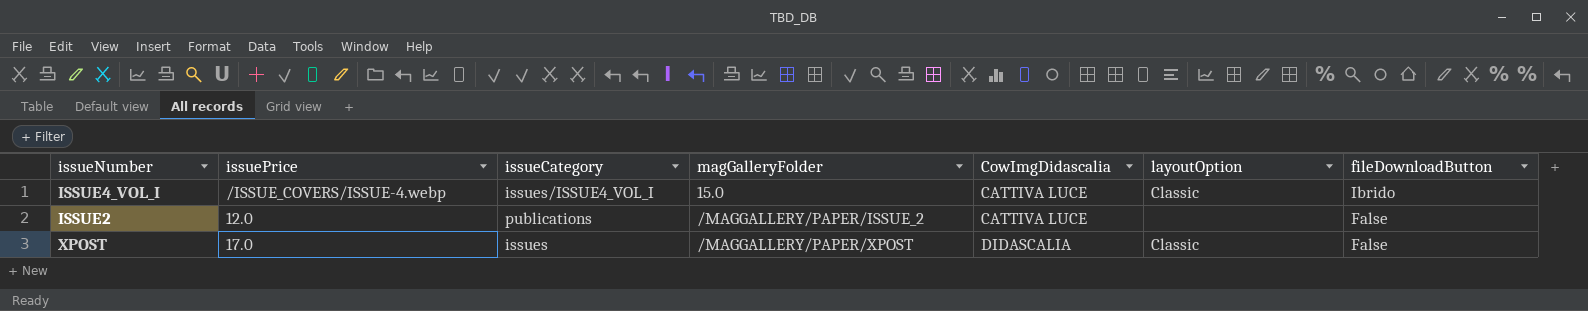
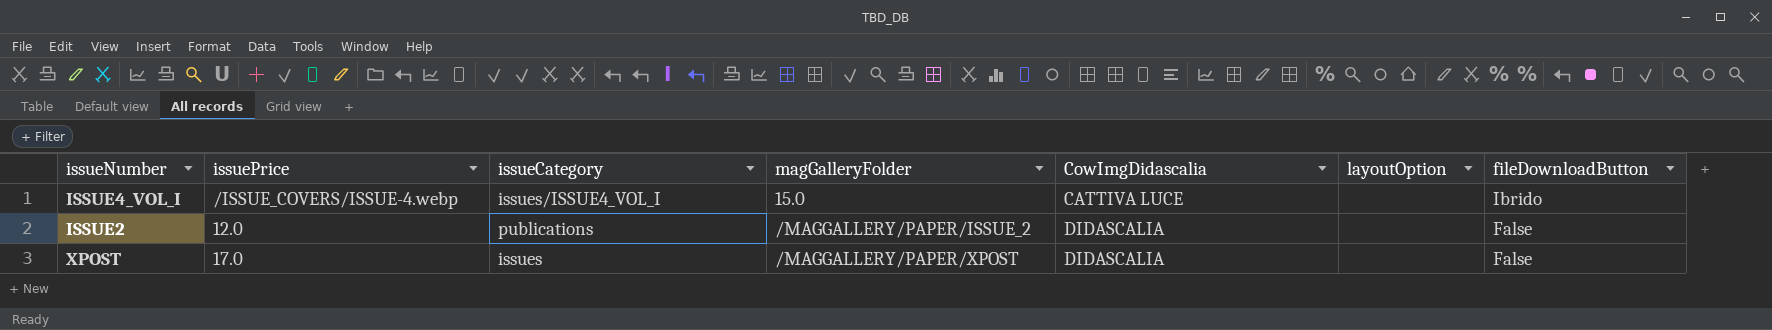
ISSUE4_VOL_I | layoutOption: Classic -> none
ISSUE2 | CowImgDidascalia: CATTIVA LUCE -> DIDASCALIA
XPOST | layoutOption: Classic -> none

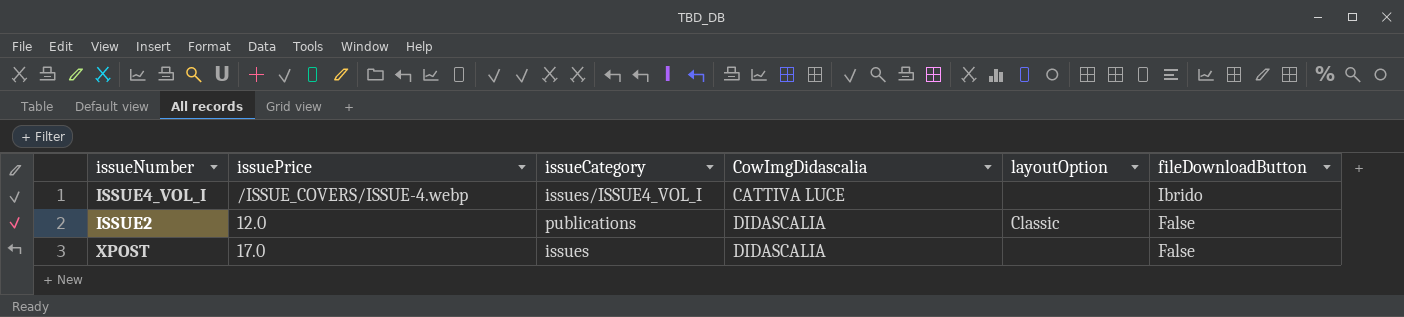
column magGalleryFolder | position: 4 -> none
ISSUE2 | layoutOption: none -> Classic

